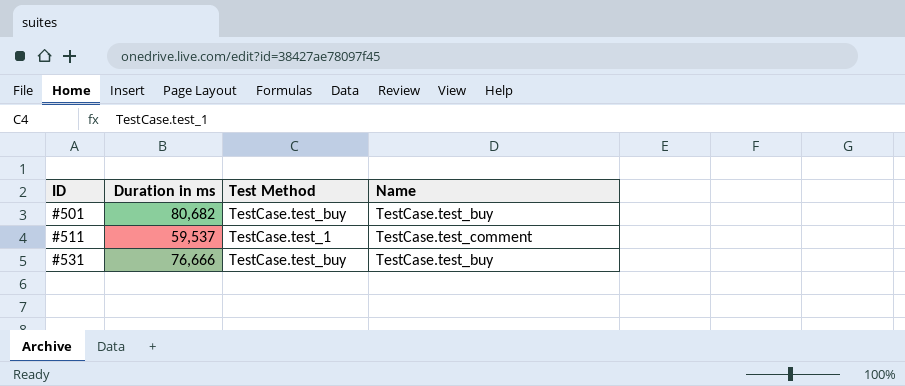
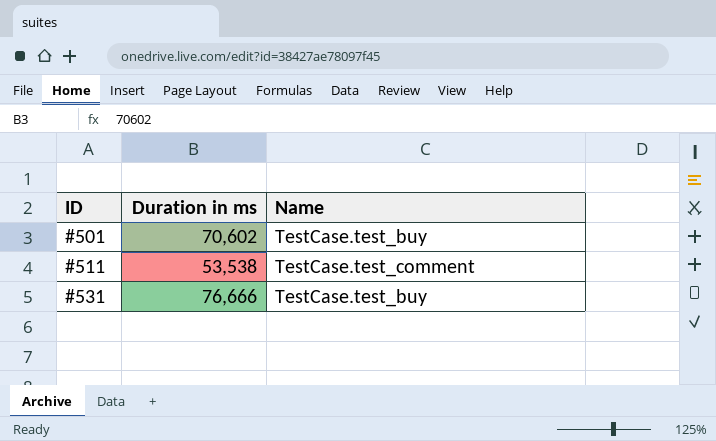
column Test Method | position: 3 -> none
#501 | Duration in ms: 80,682 -> 70,602
#511 | Duration in ms: 59,537 -> 53,538

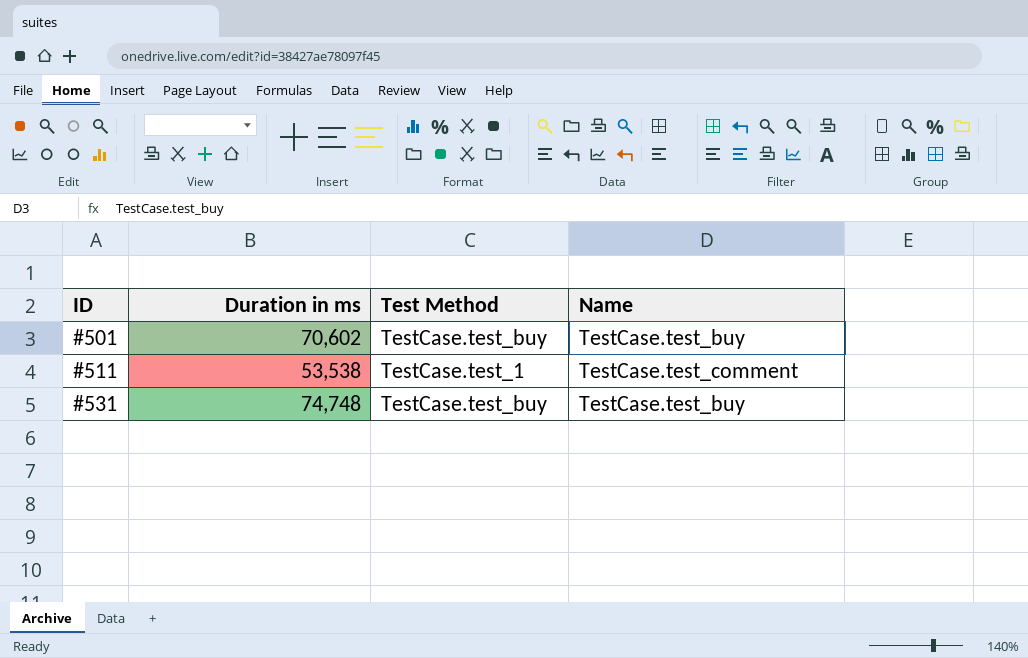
column Test Method | position: none -> 3
#531 | Duration in ms: 76,666 -> 74,748

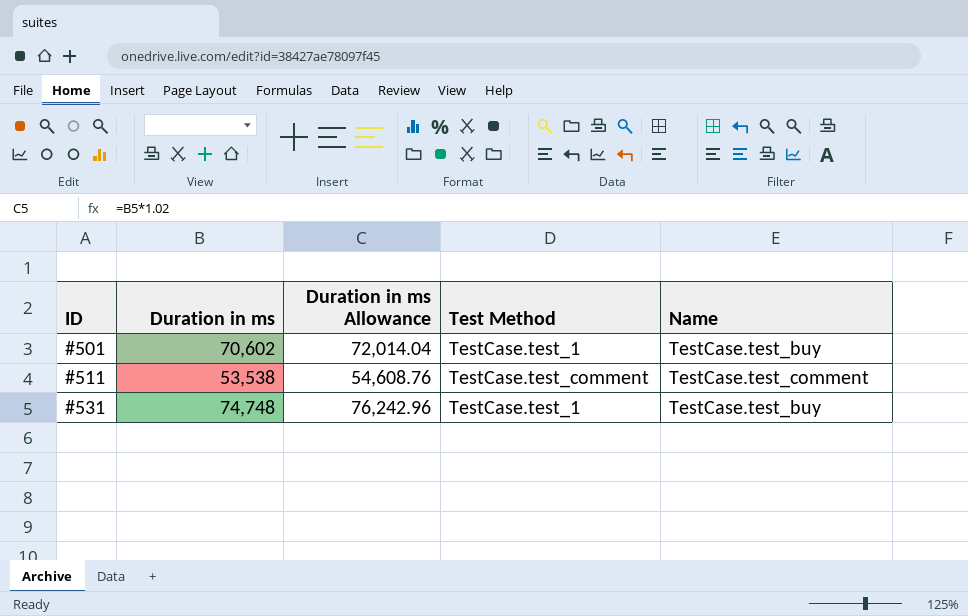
column Duration in ms Allowance | formula: none -> [Duration in ms] * 1.02
#501 | Test Method: TestCase.test_buy -> TestCase.test_1
#511 | Test Method: TestCase.test_1 -> TestCase.test_comment
#531 | Test Method: TestCase.test_buy -> TestCase.test_1

